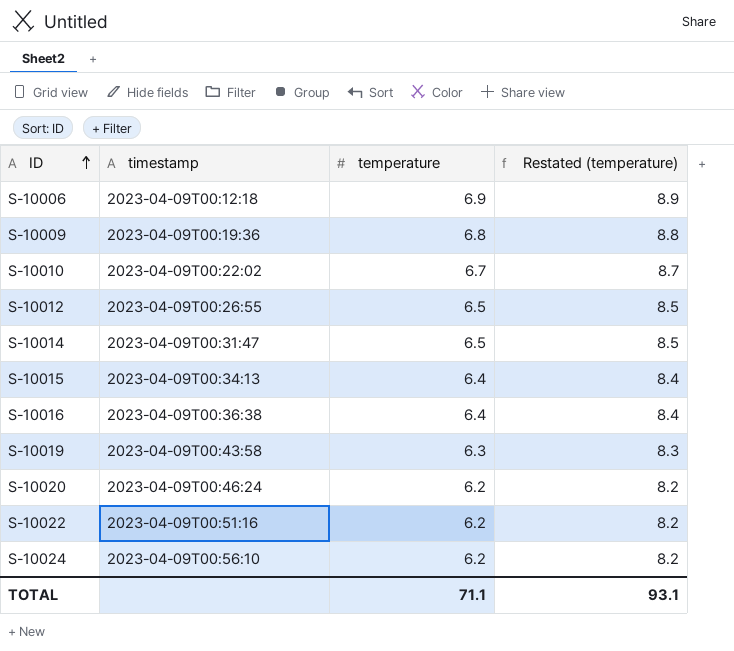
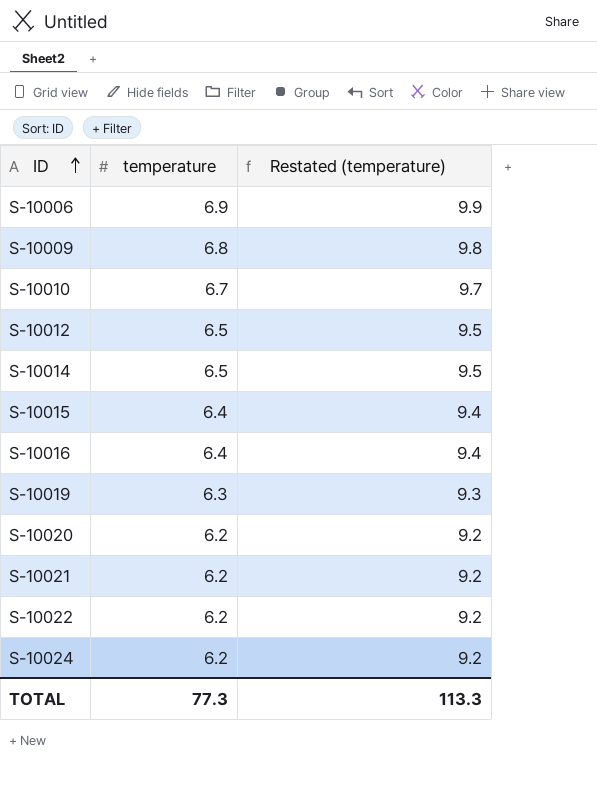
column timestamp | position: 2 -> none
column Restated (temperature) | formula: [temperature] + 2 -> [temperature] + 3
row S-10021: none -> 6.2 | 9.2
TOTAL | temperature: 71.1 -> 77.3
TOTAL | Restated (temperature): 93.1 -> 113.3

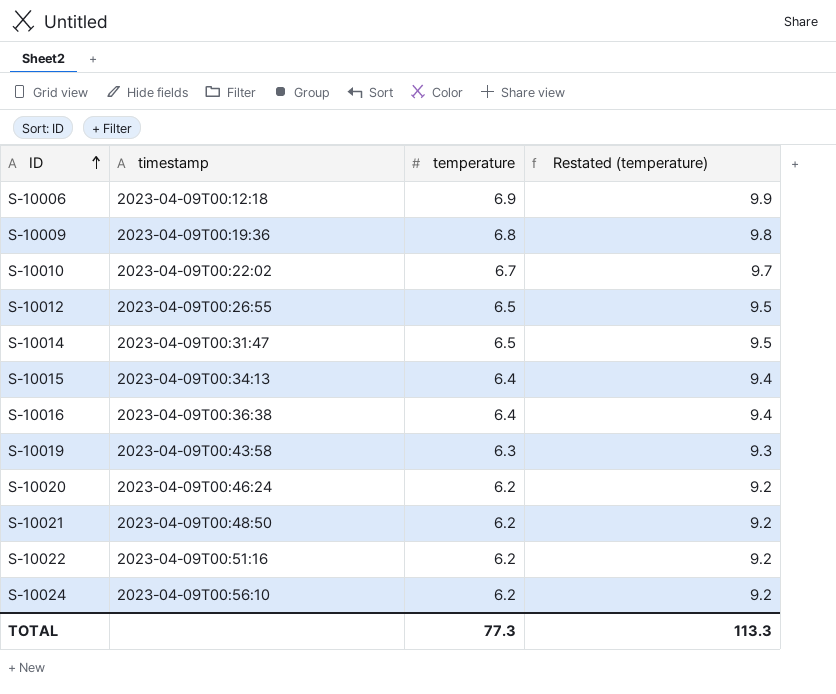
column timestamp | position: none -> 2

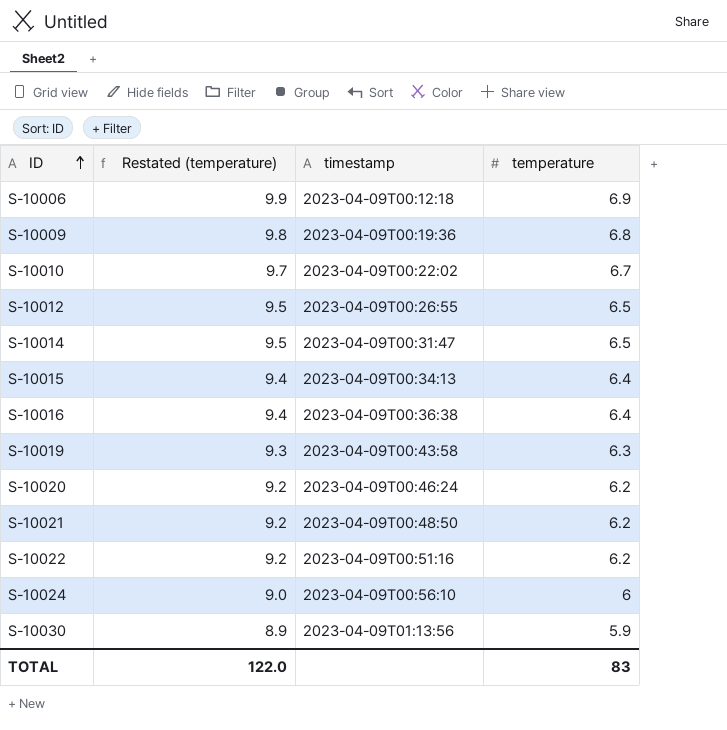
column Restated (temperature) | position: 4 -> 2
S-10024 | Restated (temperature): 9.2 -> 9.0
S-10024 | temperature: 6.2 -> 6
row S-10030: none -> 8.9 | 2023-04-09T01:13:56 | 5.9
TOTAL | Restated (temperature): 113.3 -> 122.0
TOTAL | temperature: 77.3 -> 83

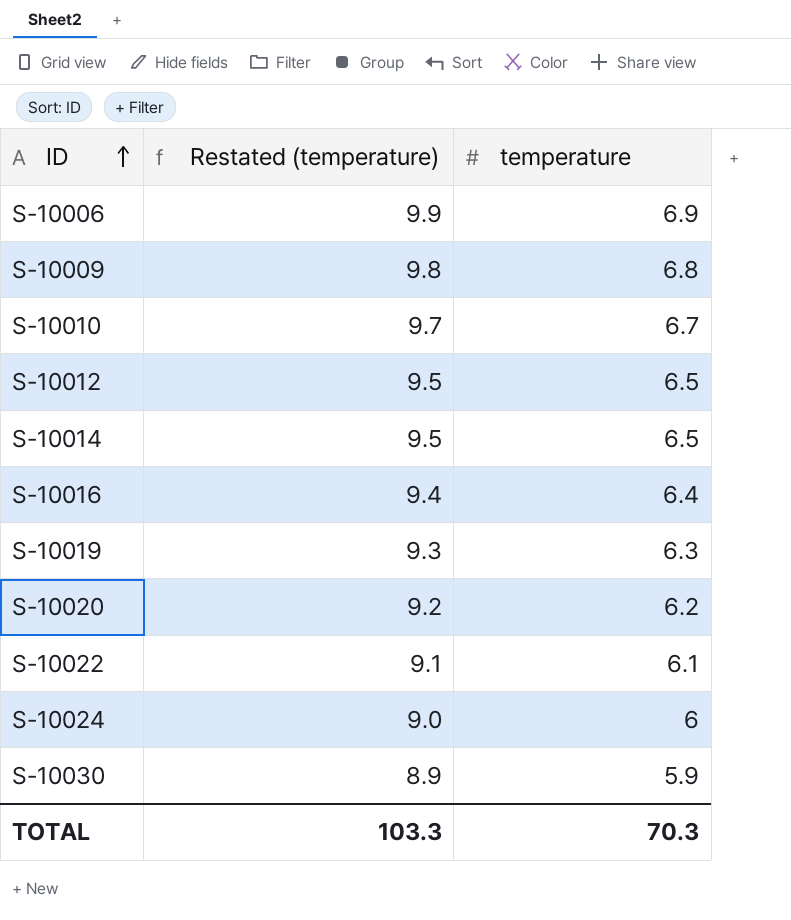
column timestamp | position: 3 -> none
row S-10015: 9.4 | 2023-04-09T00:34:13 | 6.4 -> none
row S-10021: 9.2 | 2023-04-09T00:48:50 | 6.2 -> none
S-10022 | Restated (temperature): 9.2 -> 9.1
S-10022 | temperature: 6.2 -> 6.1
TOTAL | Restated (temperature): 122.0 -> 103.3
TOTAL | temperature: 83 -> 70.3

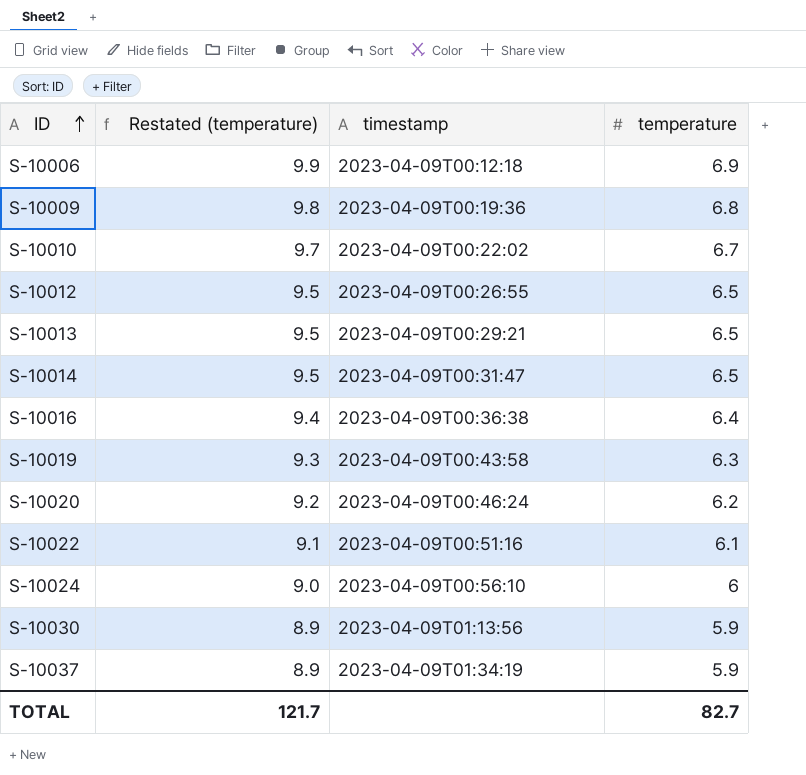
column timestamp | position: none -> 3
row S-10013: none -> 9.5 | 2023-04-09T00:29:21 | 6.5
row S-10037: none -> 8.9 | 2023-04-09T01:34:19 | 5.9
TOTAL | Restated (temperature): 103.3 -> 121.7
TOTAL | temperature: 70.3 -> 82.7

